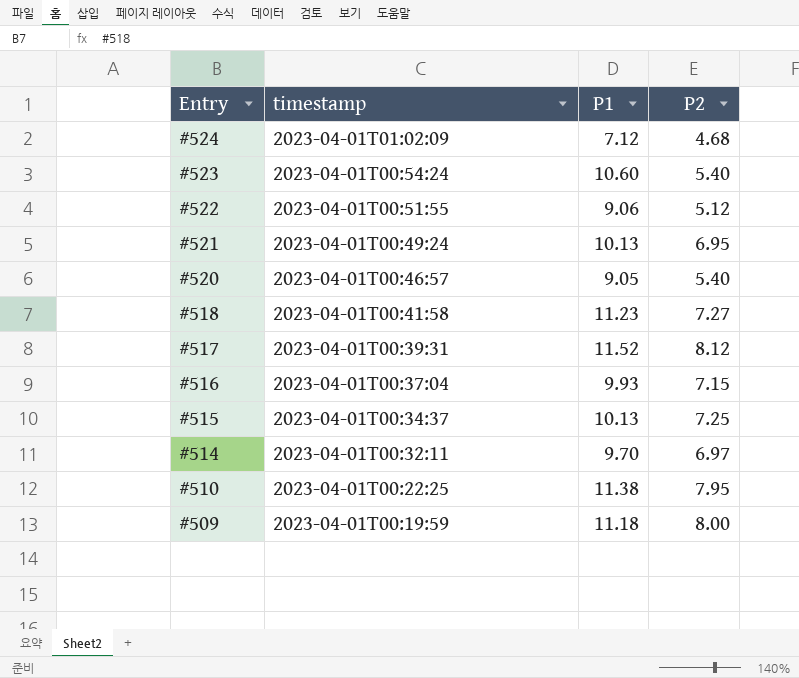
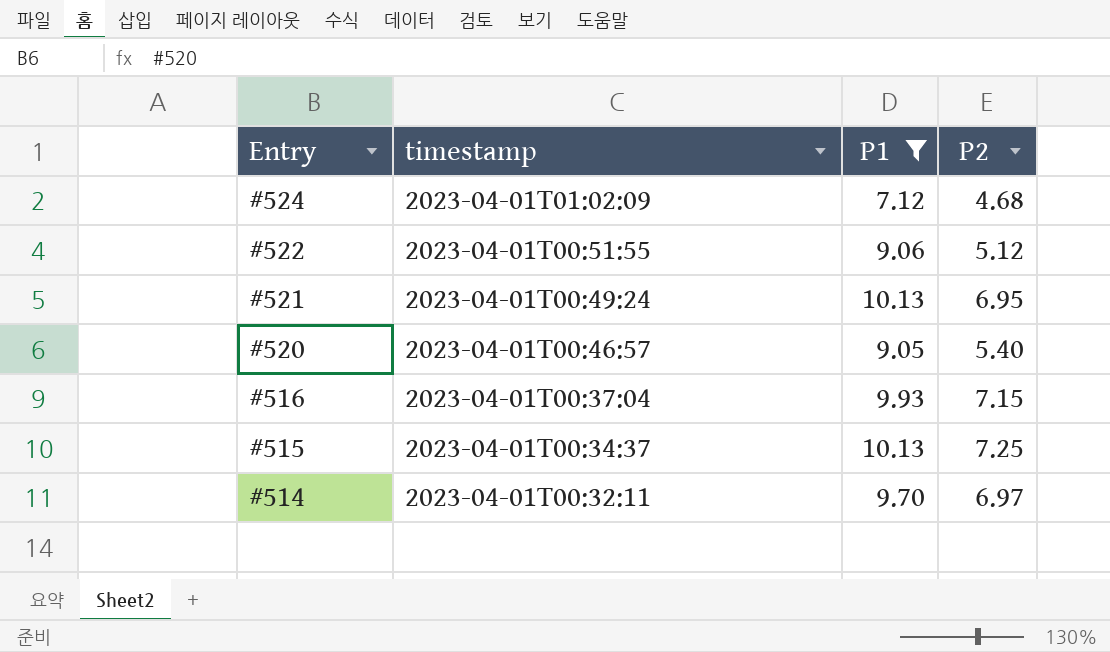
filter: none -> P1 <= 10.13

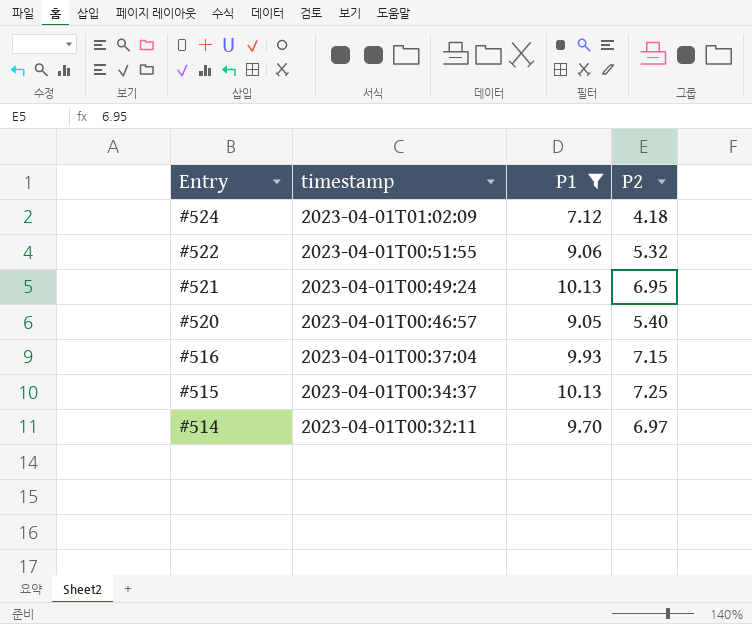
#524 | P2: 4.68 -> 4.18
#522 | P2: 5.12 -> 5.32

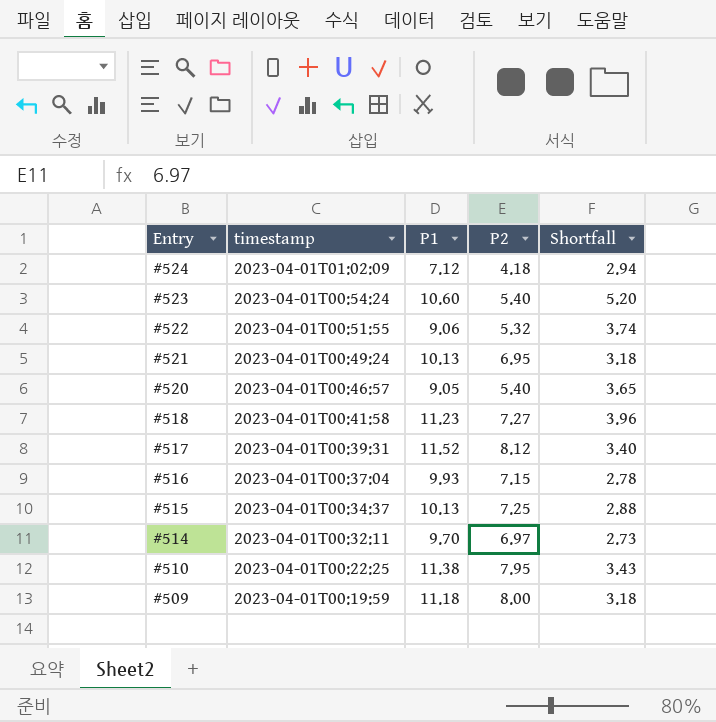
filter: P1 <= 10.13 -> none
column Shortfall | formula: none -> [P1] - [P2]

